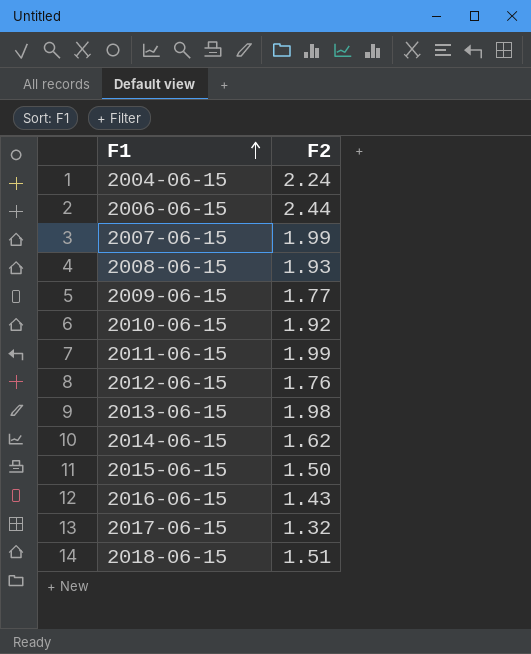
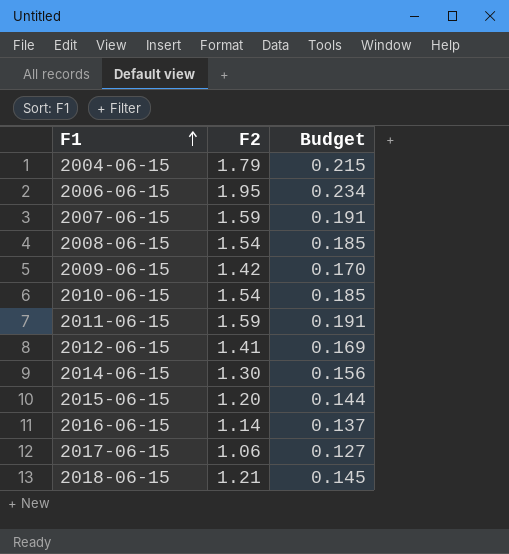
column Budget | formula: none -> [F2] * 0.12
row 2013-06-15: 1.98 -> none
2004-06-15 | F2: 2.24 -> 1.79
2006-06-15 | F2: 2.44 -> 1.95
2007-06-15 | F2: 1.99 -> 1.59
2008-06-15 | F2: 1.93 -> 1.54
2009-06-15 | F2: 1.77 -> 1.42
2010-06-15 | F2: 1.92 -> 1.54
2011-06-15 | F2: 1.99 -> 1.59
2012-06-15 | F2: 1.76 -> 1.41
2014-06-15 | F2: 1.62 -> 1.30
2015-06-15 | F2: 1.50 -> 1.20
2016-06-15 | F2: 1.43 -> 1.14
2017-06-15 | F2: 1.32 -> 1.06
2018-06-15 | F2: 1.51 -> 1.21

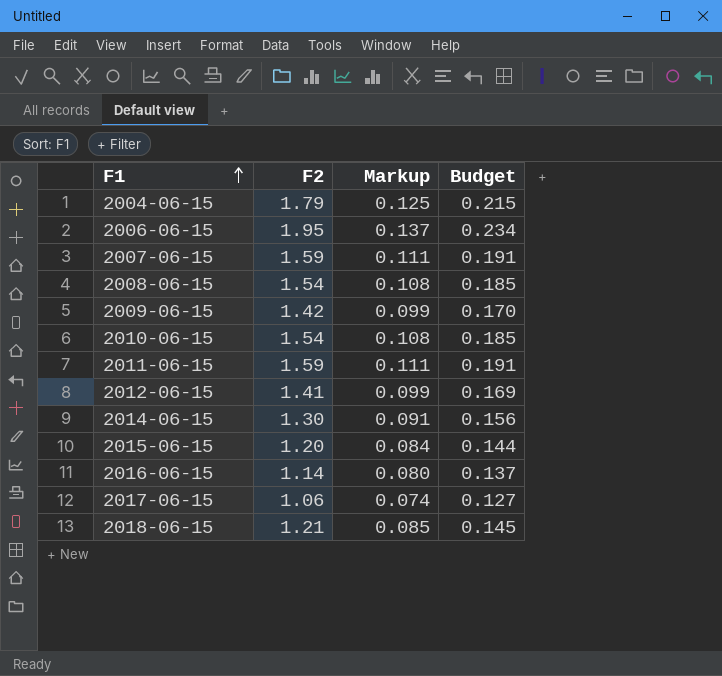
column Markup | formula: none -> [F2] * 0.07

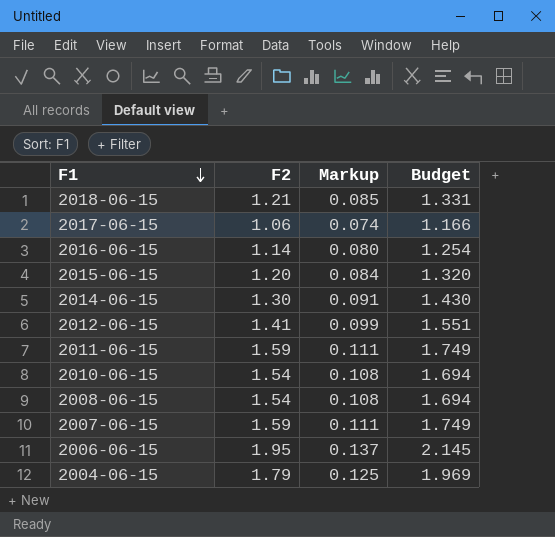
row order: F1 ascending -> F1 descending
column Budget | formula: [F2] * 0.12 -> [F2] * 1.1
row 2009-06-15: 1.42 | 0.099 | 0.170 -> none

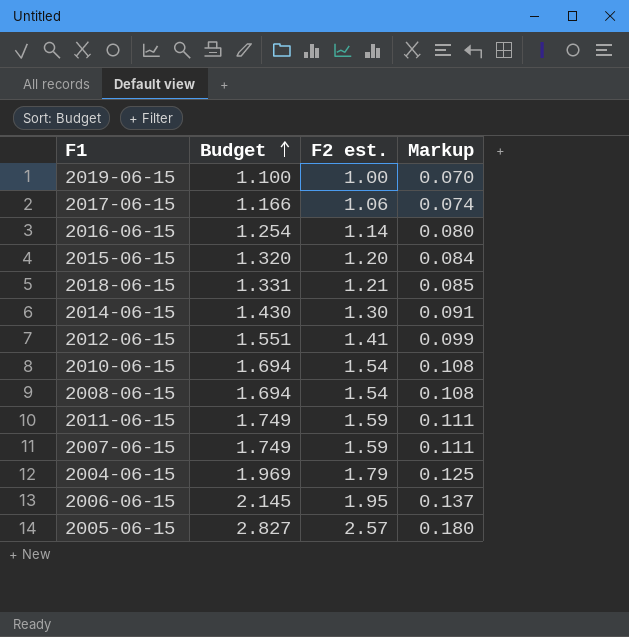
row order: F1 descending -> Budget ascending
column Budget | position: 4 -> 2
column name: F2 -> F2 est.
row 2019-06-15: none -> 1.100 | 1.00 | 0.070
row 2005-06-15: none -> 2.827 | 2.57 | 0.180

